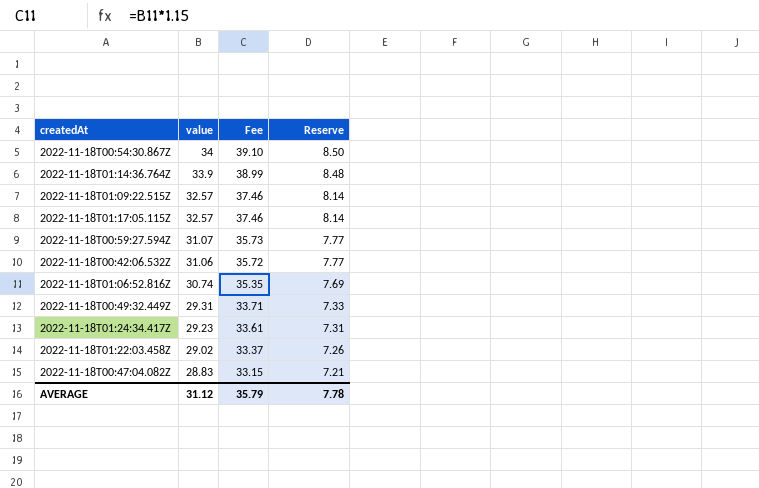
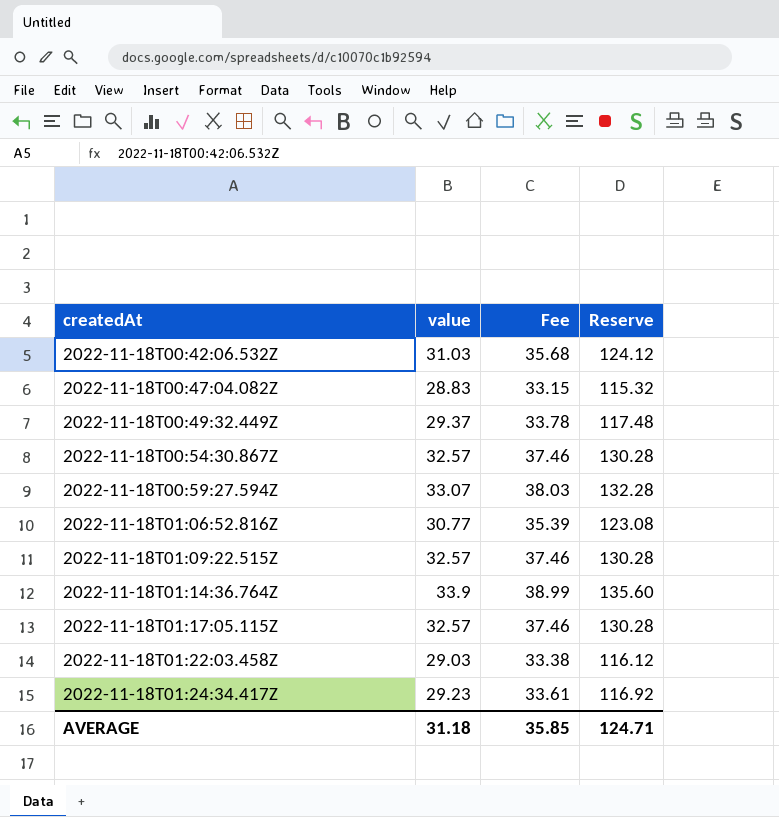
row order: value descending -> createdAt ascending
column Reserve | formula: [value] * 0.25 -> [value] * 4
2022-11-18T00:42:06.532Z | value: 31.06 -> 31.03
2022-11-18T00:42:06.532Z | Fee: 35.72 -> 35.68
2022-11-18T00:49:32.449Z | value: 29.31 -> 29.37
2022-11-18T00:49:32.449Z | Fee: 33.71 -> 33.78
2022-11-18T00:54:30.867Z | value: 34 -> 32.57
2022-11-18T00:54:30.867Z | Fee: 39.10 -> 37.46
2022-11-18T00:59:27.594Z | value: 31.07 -> 33.07
2022-11-18T00:59:27.594Z | Fee: 35.73 -> 38.03
2022-11-18T01:06:52.816Z | value: 30.74 -> 30.77
2022-11-18T01:06:52.816Z | Fee: 35.35 -> 35.39
2022-11-18T01:22:03.458Z | value: 29.02 -> 29.03
2022-11-18T01:22:03.458Z | Fee: 33.37 -> 33.38
AVERAGE | value: 31.12 -> 31.18
AVERAGE | Fee: 35.79 -> 35.85
AVERAGE | Reserve: 7.78 -> 124.71

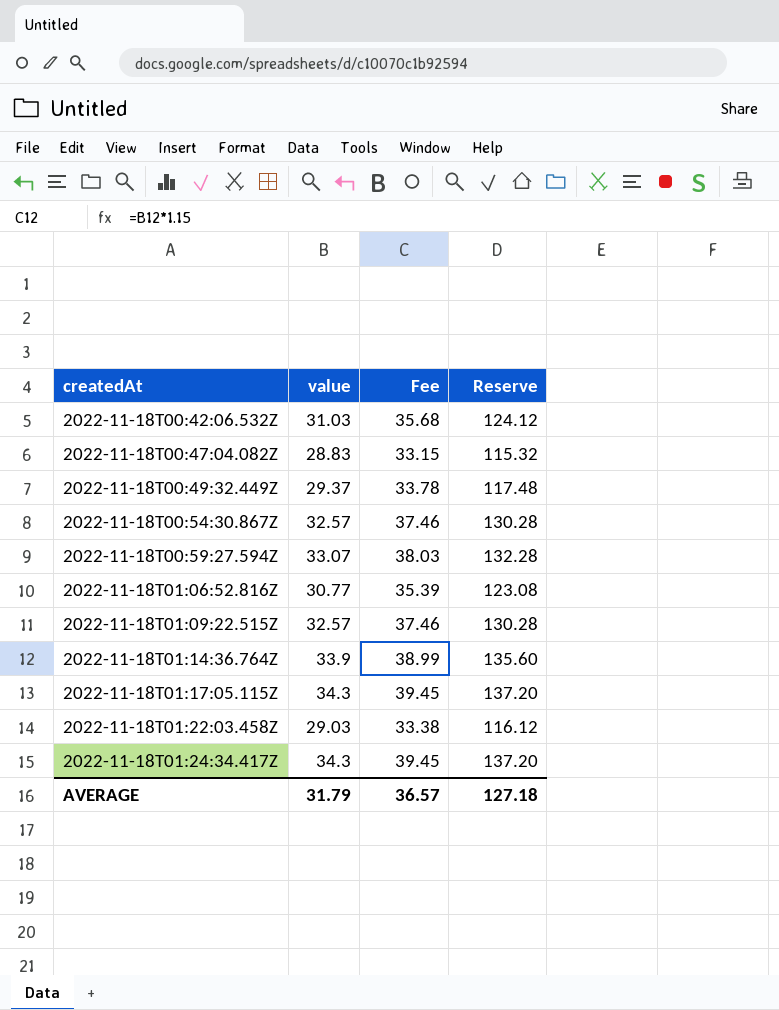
2022-11-18T01:17:05.115Z | value: 32.57 -> 34.3
2022-11-18T01:17:05.115Z | Fee: 37.46 -> 39.45
2022-11-18T01:17:05.115Z | Reserve: 130.28 -> 137.20
2022-11-18T01:24:34.417Z | value: 29.23 -> 34.3
2022-11-18T01:24:34.417Z | Fee: 33.61 -> 39.45
2022-11-18T01:24:34.417Z | Reserve: 116.92 -> 137.20
AVERAGE | value: 31.18 -> 31.79
AVERAGE | Fee: 35.85 -> 36.57
AVERAGE | Reserve: 124.71 -> 127.18

